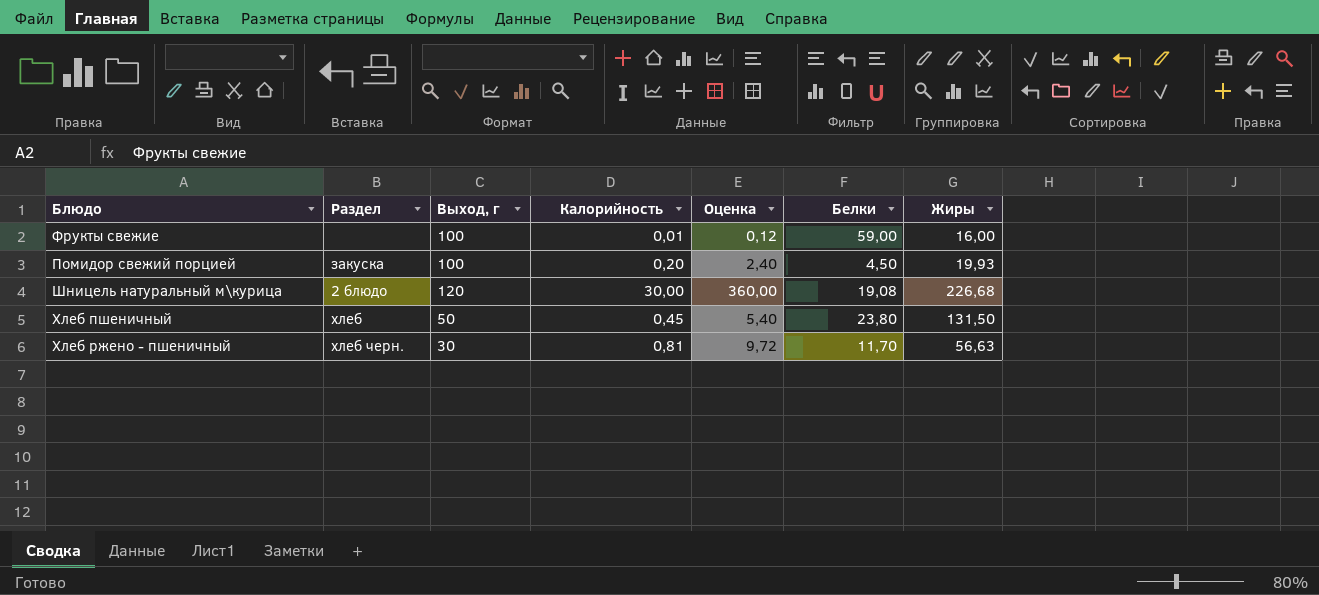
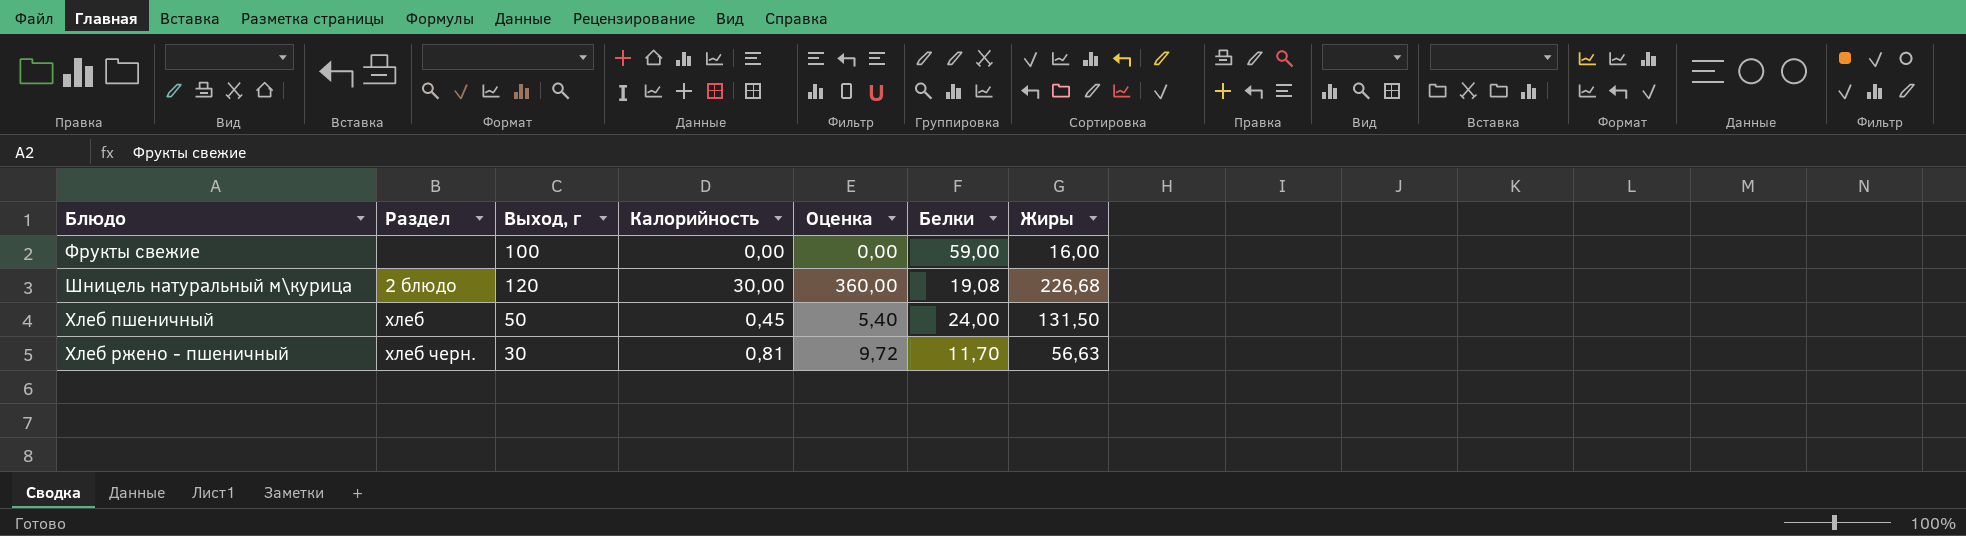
row Помидор свежий порцией: закуска | 100 | 0,20 | 2,40 | 4,50 | 19,93 -> none
Фрукты свежие | Калорийность: 0,01 -> 0,00
Фрукты свежие | Оценка: 0,12 -> 0,00
Хлеб пшеничный | Белки: 23,80 -> 24,00

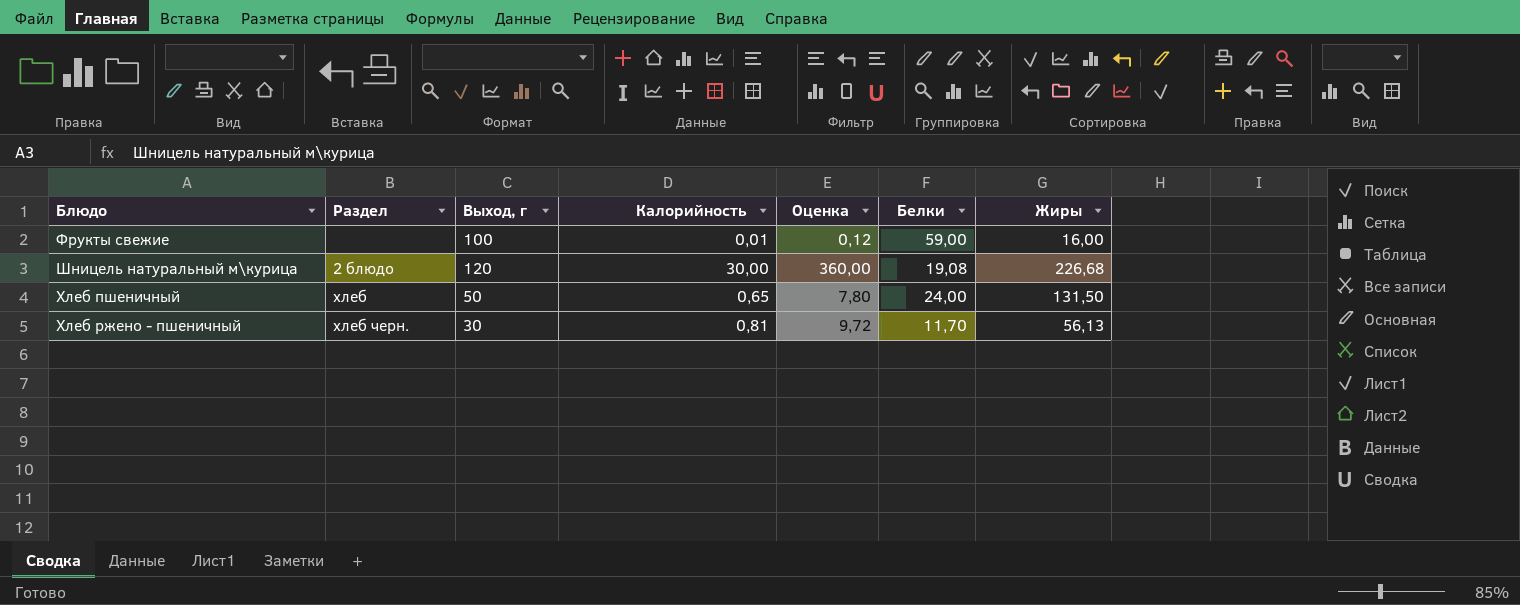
Фрукты свежие | Калорийность: 0,00 -> 0,01
Фрукты свежие | Оценка: 0,00 -> 0,12
Хлеб пшеничный | Калорийность: 0,45 -> 0,65
Хлеб пшеничный | Оценка: 5,40 -> 7,80
Хлеб ржено - пшеничный | Жиры: 56,63 -> 56,13

